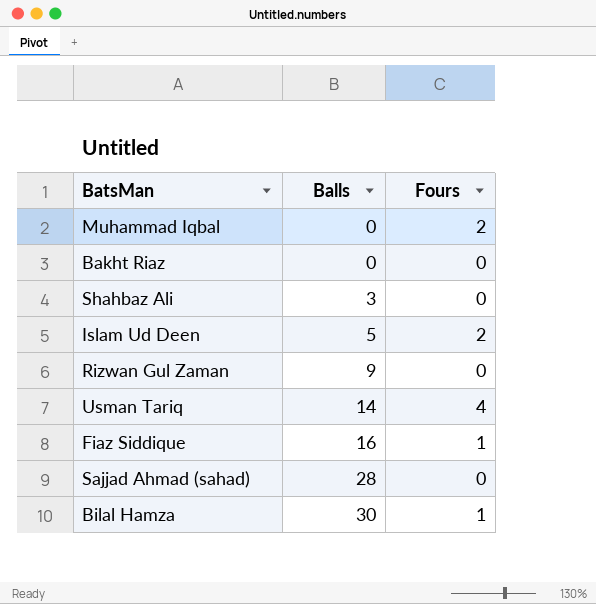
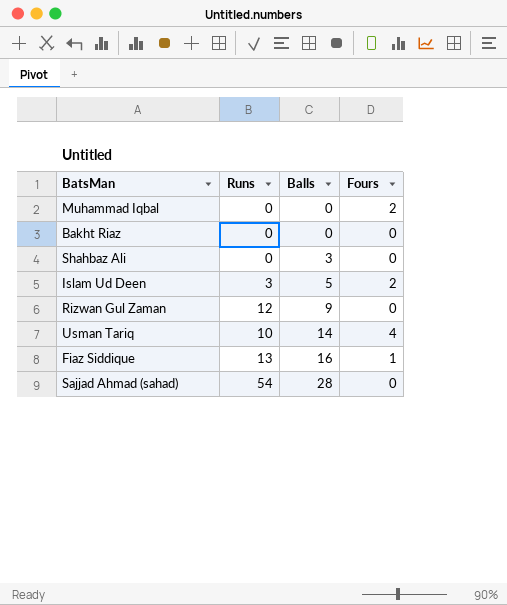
column Runs | position: none -> 2
row Bilal Hamza: 30 | 1 -> none

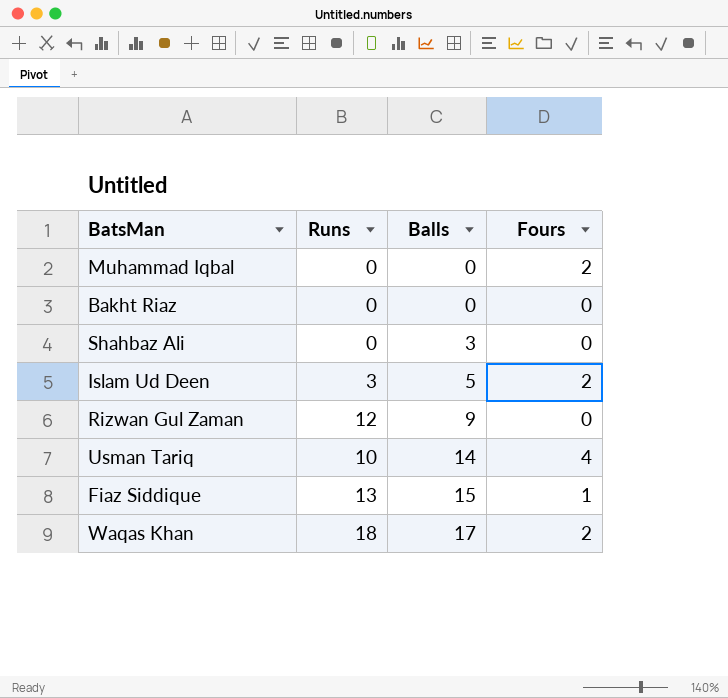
row Sajjad Ahmad (sahad): 54 | 28 | 0 -> none
Fiaz Siddique | Balls: 16 -> 15
row Waqas Khan: none -> 18 | 17 | 2

